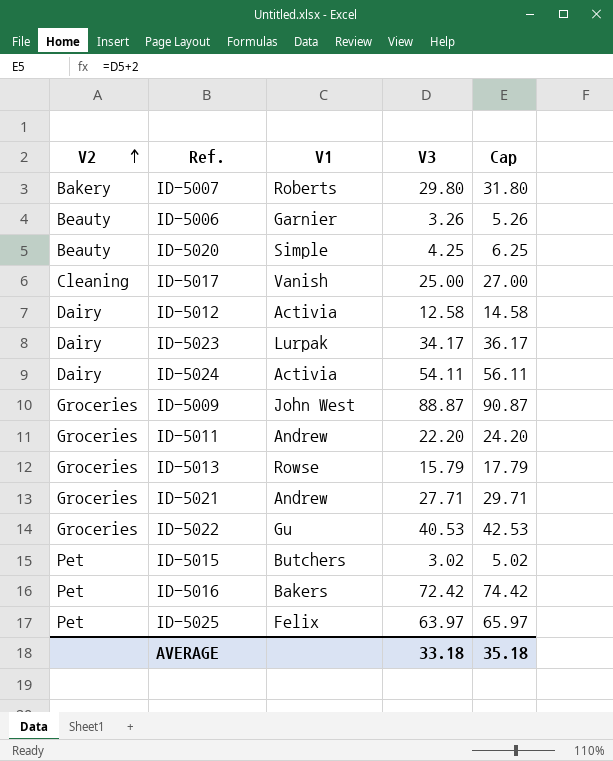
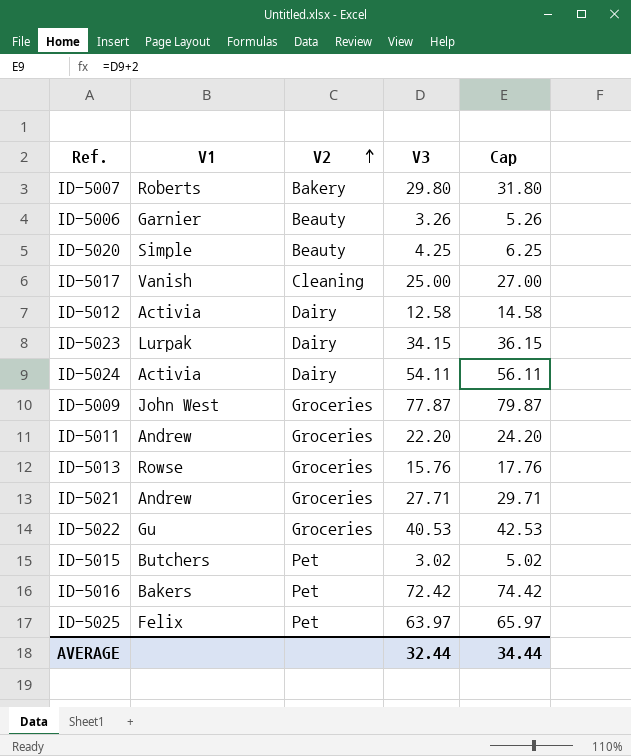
column V2 | position: 1 -> 3
ID-5023 | V3: 34.17 -> 34.15
ID-5023 | Cap: 36.17 -> 36.15
ID-5009 | V3: 88.87 -> 77.87
ID-5009 | Cap: 90.87 -> 79.87
ID-5013 | V3: 15.79 -> 15.76
ID-5013 | Cap: 17.79 -> 17.76
AVERAGE | V3: 33.18 -> 32.44
AVERAGE | Cap: 35.18 -> 34.44

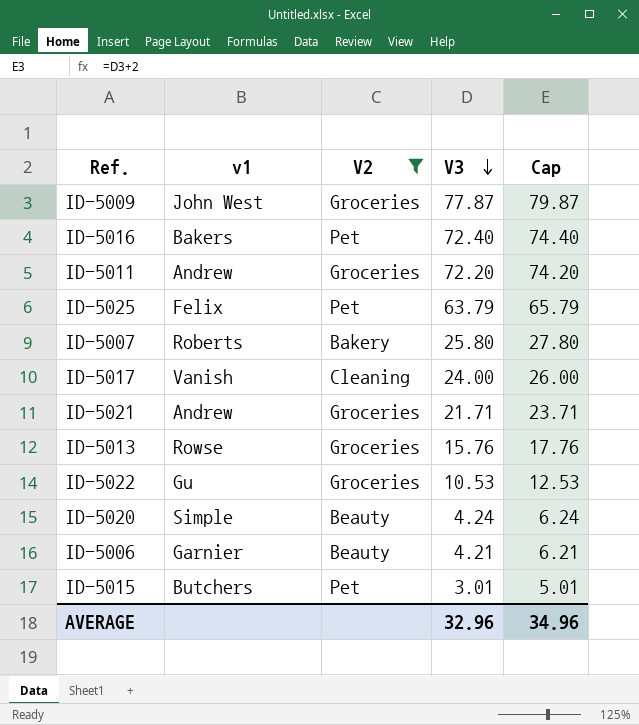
filter: none -> V2 != Dairy
row order: V2 ascending -> V3 descending
column name: V1 -> v1
ID-5016 | V3: 72.42 -> 72.40
ID-5016 | Cap: 74.42 -> 74.40
ID-5011 | V3: 22.20 -> 72.20
ID-5011 | Cap: 24.20 -> 74.20
ID-5025 | V3: 63.97 -> 63.79
ID-5025 | Cap: 65.97 -> 65.79
ID-5007 | V3: 29.80 -> 25.80
ID-5007 | Cap: 31.80 -> 27.80
ID-5017 | V3: 25.00 -> 24.00
ID-5017 | Cap: 27.00 -> 26.00
ID-5021 | V3: 27.71 -> 21.71
ID-5021 | Cap: 29.71 -> 23.71
ID-5022 | V3: 40.53 -> 10.53
ID-5022 | Cap: 42.53 -> 12.53
ID-5020 | V3: 4.25 -> 4.24
ID-5020 | Cap: 6.25 -> 6.24
ID-5006 | V3: 3.26 -> 4.21
ID-5006 | Cap: 5.26 -> 6.21
ID-5015 | V3: 3.02 -> 3.01
ID-5015 | Cap: 5.02 -> 5.01
AVERAGE | V3: 32.44 -> 32.96
AVERAGE | Cap: 34.44 -> 34.96

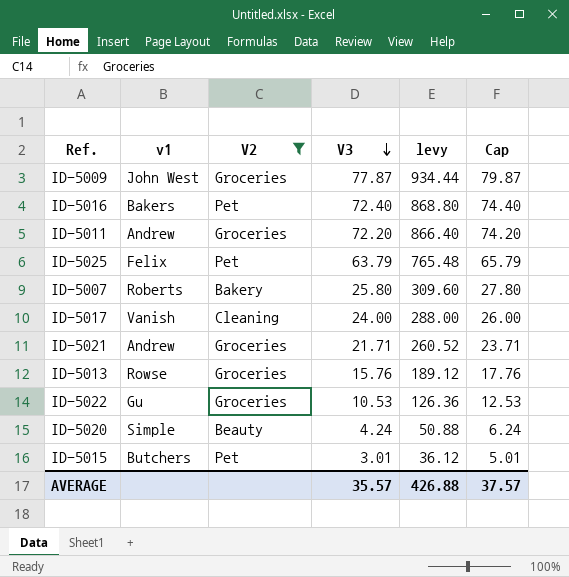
column levy | formula: none -> [V3] * 12
row ID-5006: Garnier | Beauty | 4.21 | 6.21 -> none
AVERAGE | V3: 32.96 -> 35.57
AVERAGE | Cap: 34.96 -> 37.57

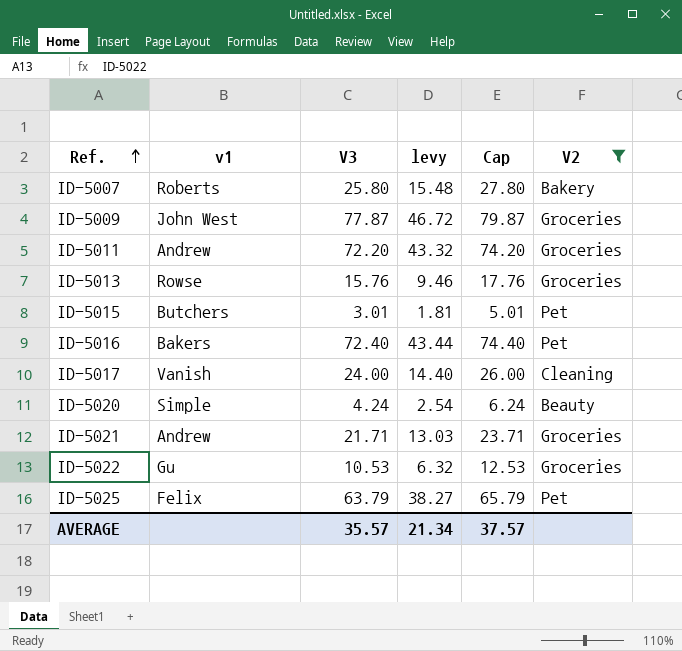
row order: V3 descending -> Ref. ascending
column levy | formula: [V3] * 12 -> [V3] * 0.6
column V2 | position: 3 -> 6
AVERAGE | levy: 426.88 -> 21.34

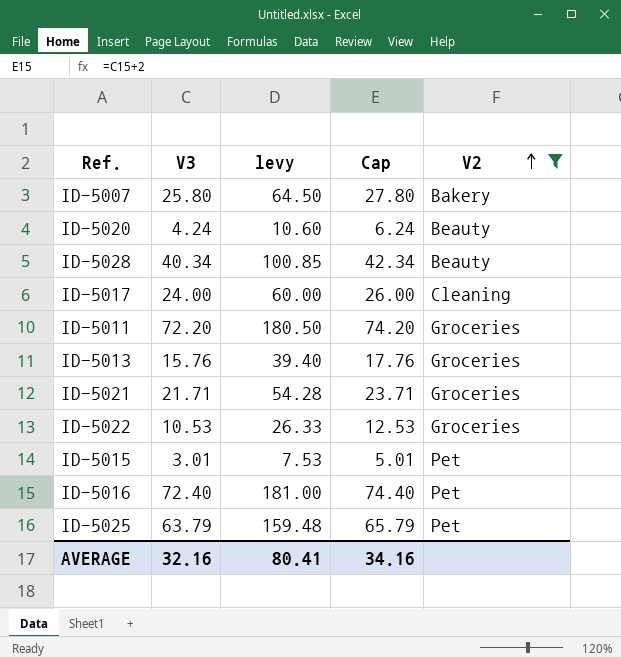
row order: Ref. ascending -> V2 ascending
column v1 | position: 2 -> none
column levy | formula: [V3] * 0.6 -> [V3] * 2.5
row ID-5009: John West | 77.87 | 46.72 | 79.87 | Groceries -> none
row ID-5028: none -> 40.34 | 100.85 | 42.34 | Beauty
AVERAGE | V3: 35.57 -> 32.16
AVERAGE | levy: 21.34 -> 80.41
AVERAGE | Cap: 37.57 -> 34.16

